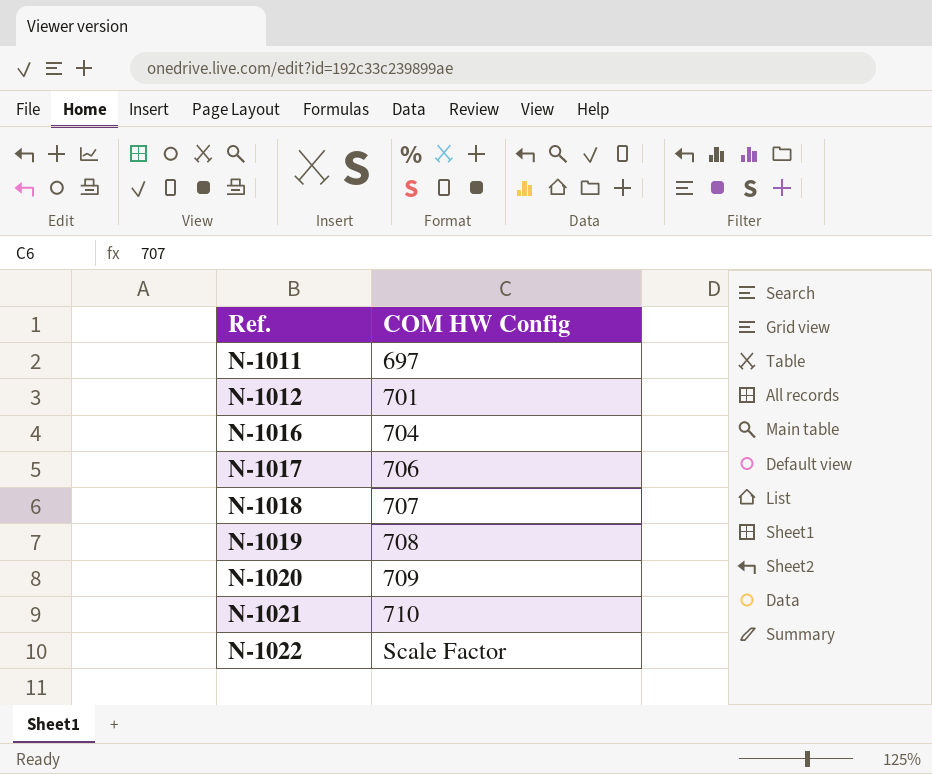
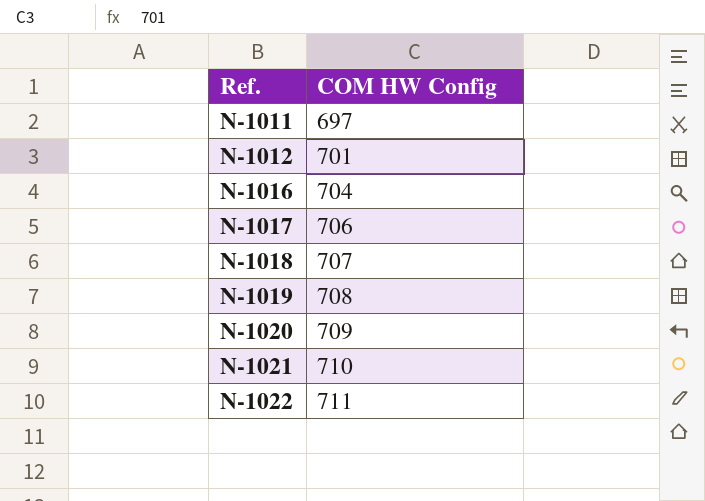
N-1022 | COM HW Config: Scale Factor -> 711

